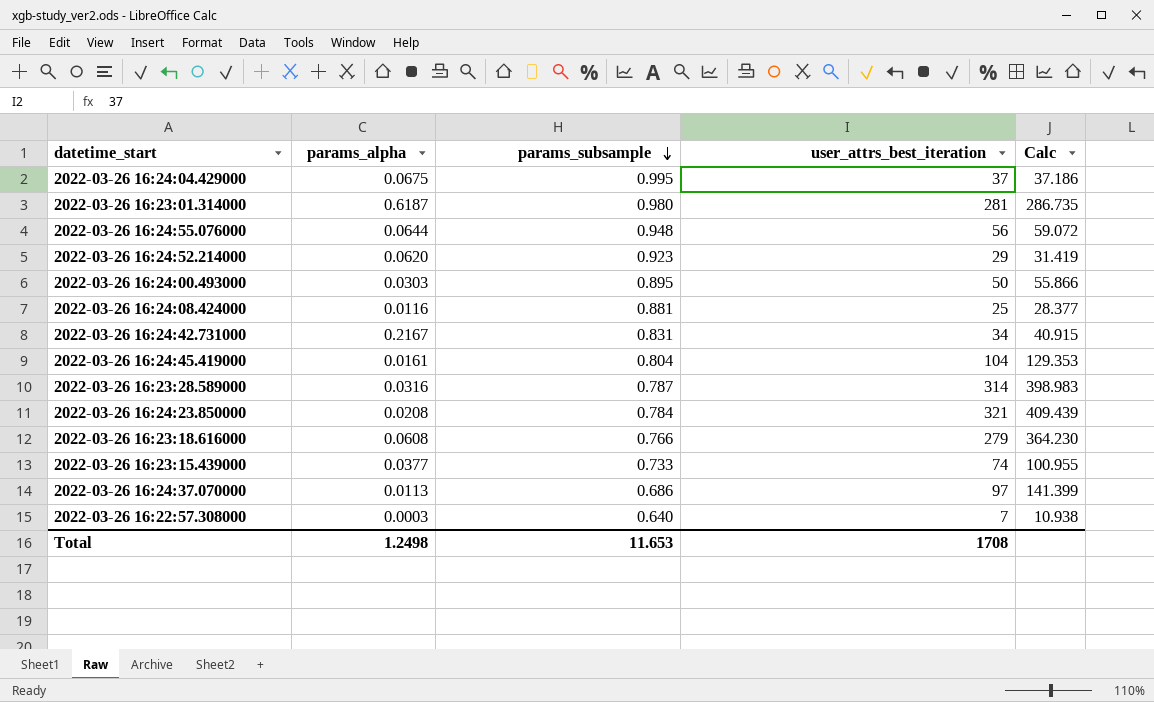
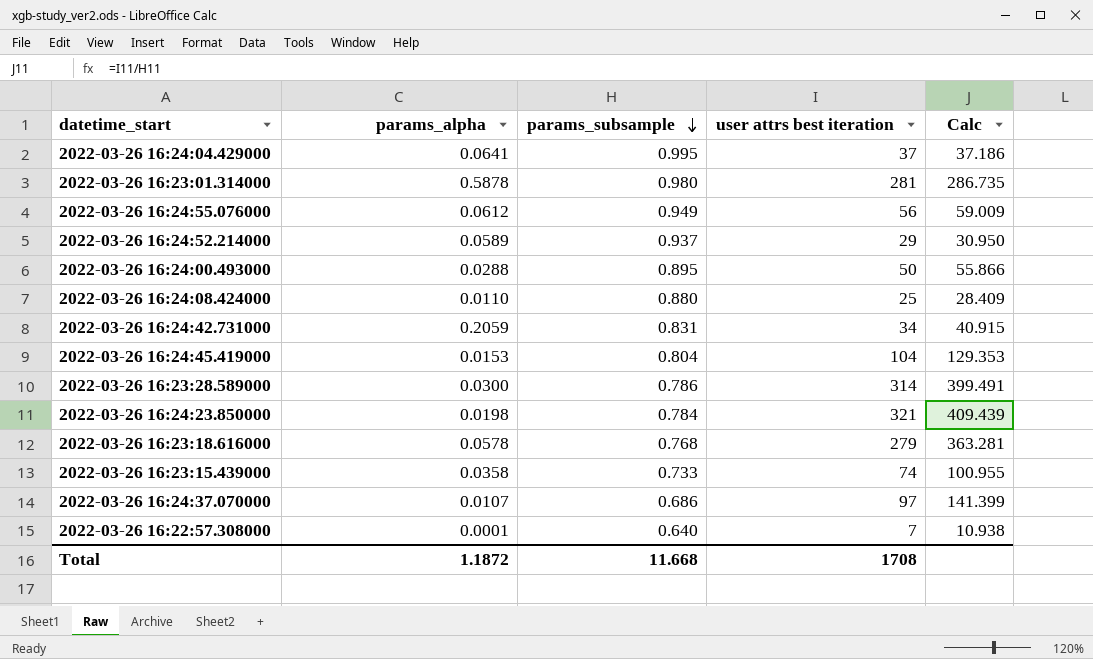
column name: user_attrs_best_iteration -> user attrs best iteration
2022-03-26 16:24:04.429000 | params_alpha: 0.0675 -> 0.0641
2022-03-26 16:23:01.314000 | params_alpha: 0.6187 -> 0.5878
2022-03-26 16:24:55.076000 | params_alpha: 0.0644 -> 0.0612
2022-03-26 16:24:55.076000 | params_subsample: 0.948 -> 0.949
2022-03-26 16:24:55.076000 | Calc: 59.072 -> 59.009
2022-03-26 16:24:52.214000 | params_alpha: 0.0620 -> 0.0589
2022-03-26 16:24:52.214000 | params_subsample: 0.923 -> 0.937
2022-03-26 16:24:52.214000 | Calc: 31.419 -> 30.950
2022-03-26 16:24:00.493000 | params_alpha: 0.0303 -> 0.0288
2022-03-26 16:24:08.424000 | params_alpha: 0.0116 -> 0.0110
2022-03-26 16:24:08.424000 | params_subsample: 0.881 -> 0.880
2022-03-26 16:24:08.424000 | Calc: 28.377 -> 28.409
2022-03-26 16:24:42.731000 | params_alpha: 0.2167 -> 0.2059
2022-03-26 16:24:45.419000 | params_alpha: 0.0161 -> 0.0153
2022-03-26 16:23:28.589000 | params_alpha: 0.0316 -> 0.0300
2022-03-26 16:23:28.589000 | params_subsample: 0.787 -> 0.786
2022-03-26 16:23:28.589000 | Calc: 398.983 -> 399.491
2022-03-26 16:24:23.850000 | params_alpha: 0.0208 -> 0.0198
2022-03-26 16:23:18.616000 | params_alpha: 0.0608 -> 0.0578
2022-03-26 16:23:18.616000 | params_subsample: 0.766 -> 0.768
2022-03-26 16:23:18.616000 | Calc: 364.230 -> 363.281
2022-03-26 16:23:15.439000 | params_alpha: 0.0377 -> 0.0358
2022-03-26 16:24:37.070000 | params_alpha: 0.0113 -> 0.0107
2022-03-26 16:22:57.308000 | params_alpha: 0.0003 -> 0.0001
Total | params_alpha: 1.2498 -> 1.1872
Total | params_subsample: 11.653 -> 11.668

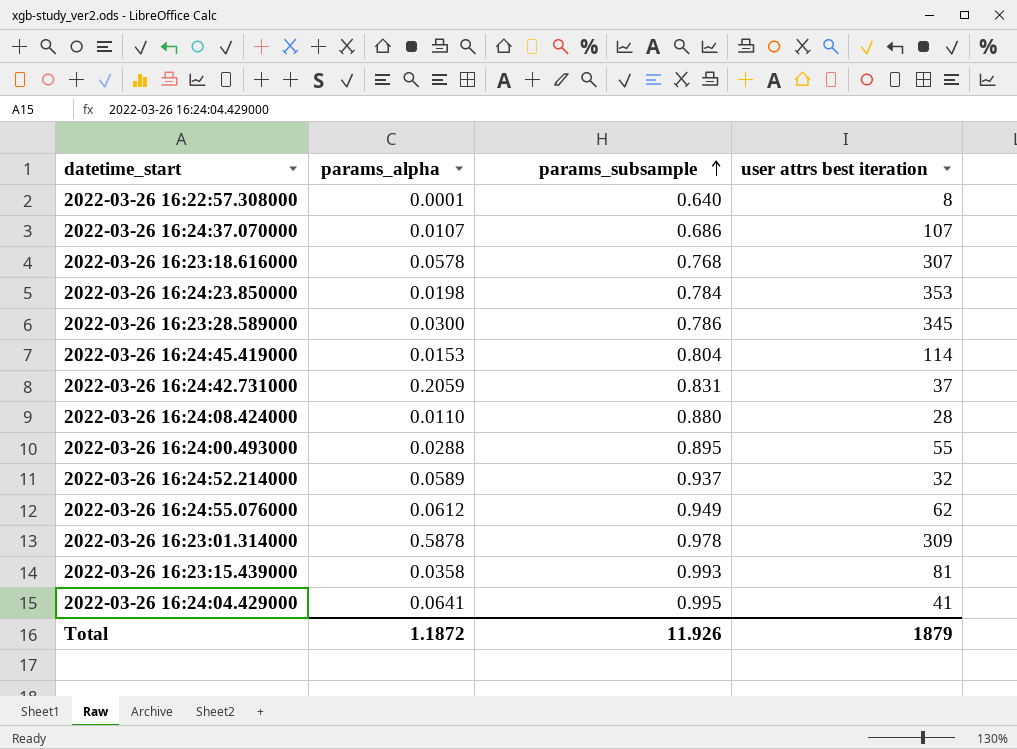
row order: params_subsample descending -> params_subsample ascending
column Calc | formula: [user attrs best iteration] / [params_subsample] -> none
2022-03-26 16:22:57.308000 | user attrs best iteration: 7 -> 8
2022-03-26 16:24:37.070000 | user attrs best iteration: 97 -> 107
2022-03-26 16:23:18.616000 | user attrs best iteration: 279 -> 307
2022-03-26 16:24:23.850000 | user attrs best iteration: 321 -> 353
2022-03-26 16:23:28.589000 | user attrs best iteration: 314 -> 345
2022-03-26 16:24:45.419000 | user attrs best iteration: 104 -> 114
2022-03-26 16:24:42.731000 | user attrs best iteration: 34 -> 37
2022-03-26 16:24:08.424000 | user attrs best iteration: 25 -> 28
2022-03-26 16:24:00.493000 | user attrs best iteration: 50 -> 55
2022-03-26 16:24:52.214000 | user attrs best iteration: 29 -> 32
2022-03-26 16:24:55.076000 | user attrs best iteration: 56 -> 62
2022-03-26 16:23:01.314000 | params_subsample: 0.980 -> 0.978
2022-03-26 16:23:01.314000 | user attrs best iteration: 281 -> 309
2022-03-26 16:23:15.439000 | params_subsample: 0.733 -> 0.993
2022-03-26 16:23:15.439000 | user attrs best iteration: 74 -> 81
2022-03-26 16:24:04.429000 | user attrs best iteration: 37 -> 41
Total | params_subsample: 11.668 -> 11.926
Total | user attrs best iteration: 1708 -> 1879

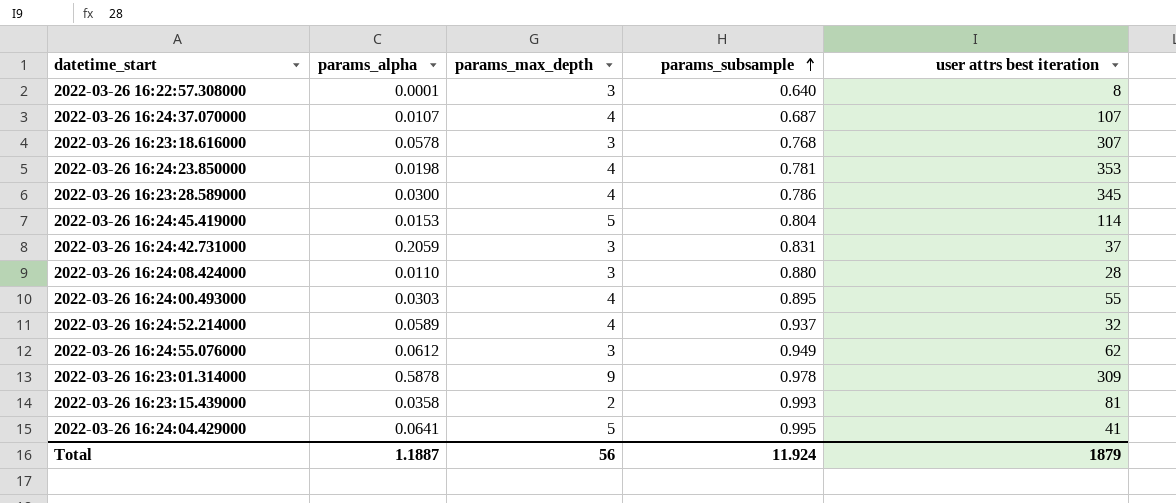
column params_max_depth | position: none -> 3
2022-03-26 16:24:37.070000 | params_subsample: 0.686 -> 0.687
2022-03-26 16:24:23.850000 | params_subsample: 0.784 -> 0.781
2022-03-26 16:24:00.493000 | params_alpha: 0.0288 -> 0.0303
Total | params_alpha: 1.1872 -> 1.1887
Total | params_subsample: 11.926 -> 11.924

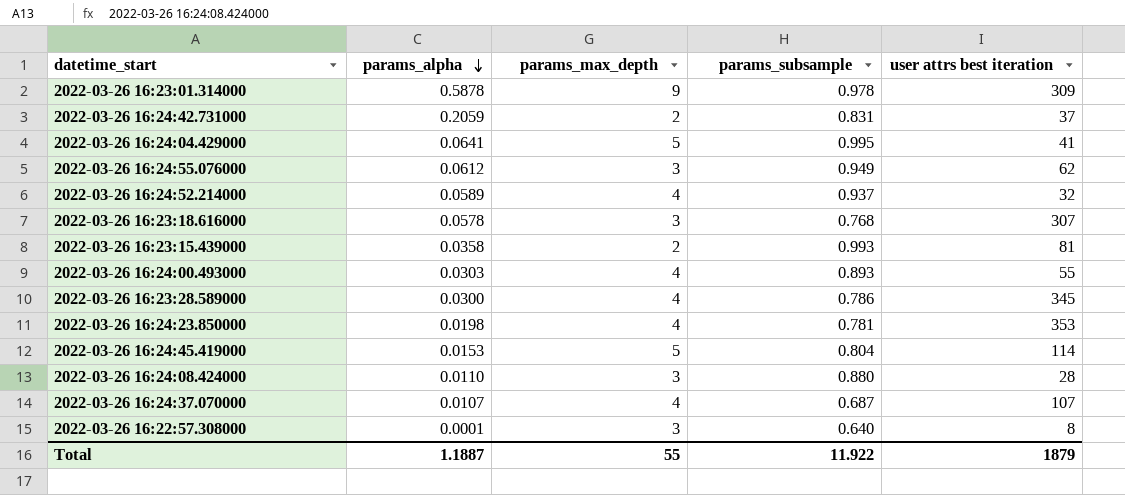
row order: params_subsample ascending -> params_alpha descending
2022-03-26 16:24:42.731000 | params_max_depth: 3 -> 2
2022-03-26 16:24:00.493000 | params_subsample: 0.895 -> 0.893
Total | params_max_depth: 56 -> 55
Total | params_subsample: 11.924 -> 11.922

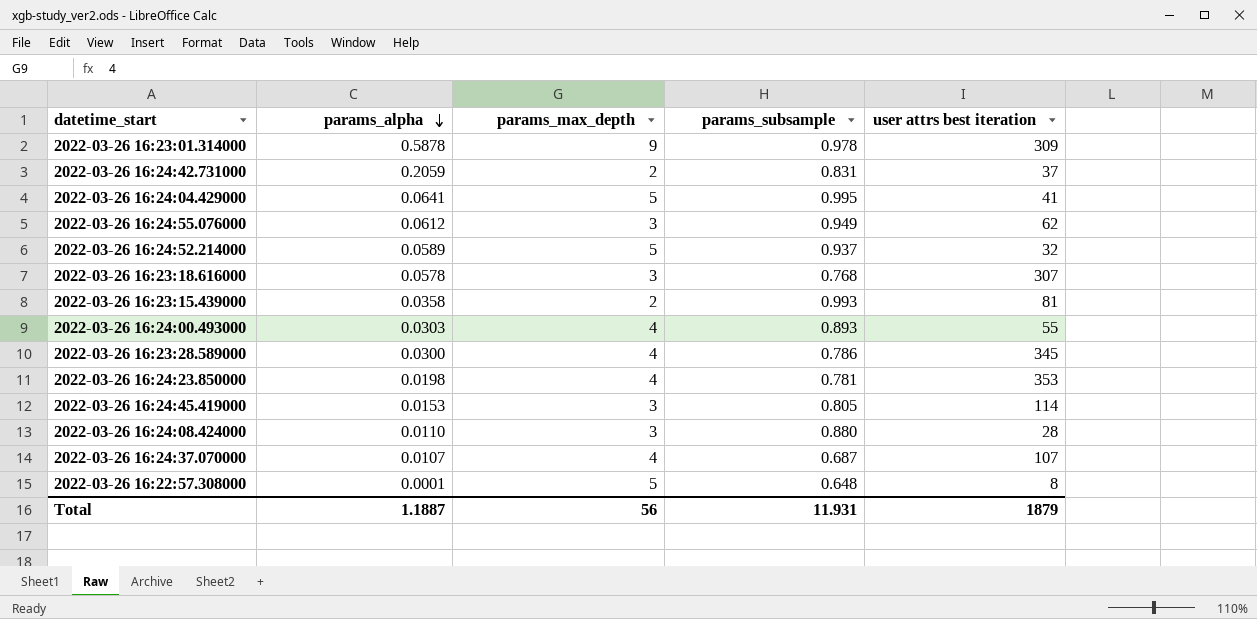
2022-03-26 16:24:52.214000 | params_max_depth: 4 -> 5
2022-03-26 16:24:45.419000 | params_max_depth: 5 -> 3
2022-03-26 16:24:45.419000 | params_subsample: 0.804 -> 0.805
2022-03-26 16:22:57.308000 | params_max_depth: 3 -> 5
2022-03-26 16:22:57.308000 | params_subsample: 0.640 -> 0.648
Total | params_max_depth: 55 -> 56
Total | params_subsample: 11.922 -> 11.931

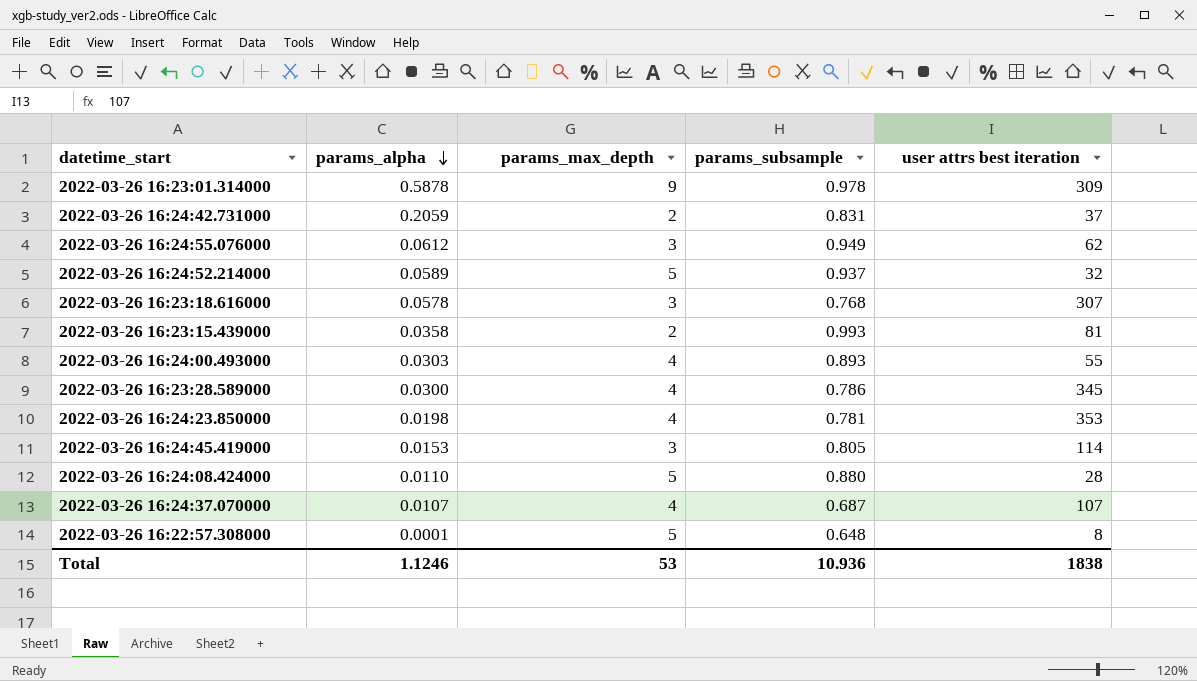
row 2022-03-26 16:24:04.429000: 0.0641 | 5 | 0.995 | 41 -> none
2022-03-26 16:24:08.424000 | params_max_depth: 3 -> 5
Total | params_alpha: 1.1887 -> 1.1246
Total | params_max_depth: 56 -> 53
Total | params_subsample: 11.931 -> 10.936
Total | user attrs best iteration: 1879 -> 1838

